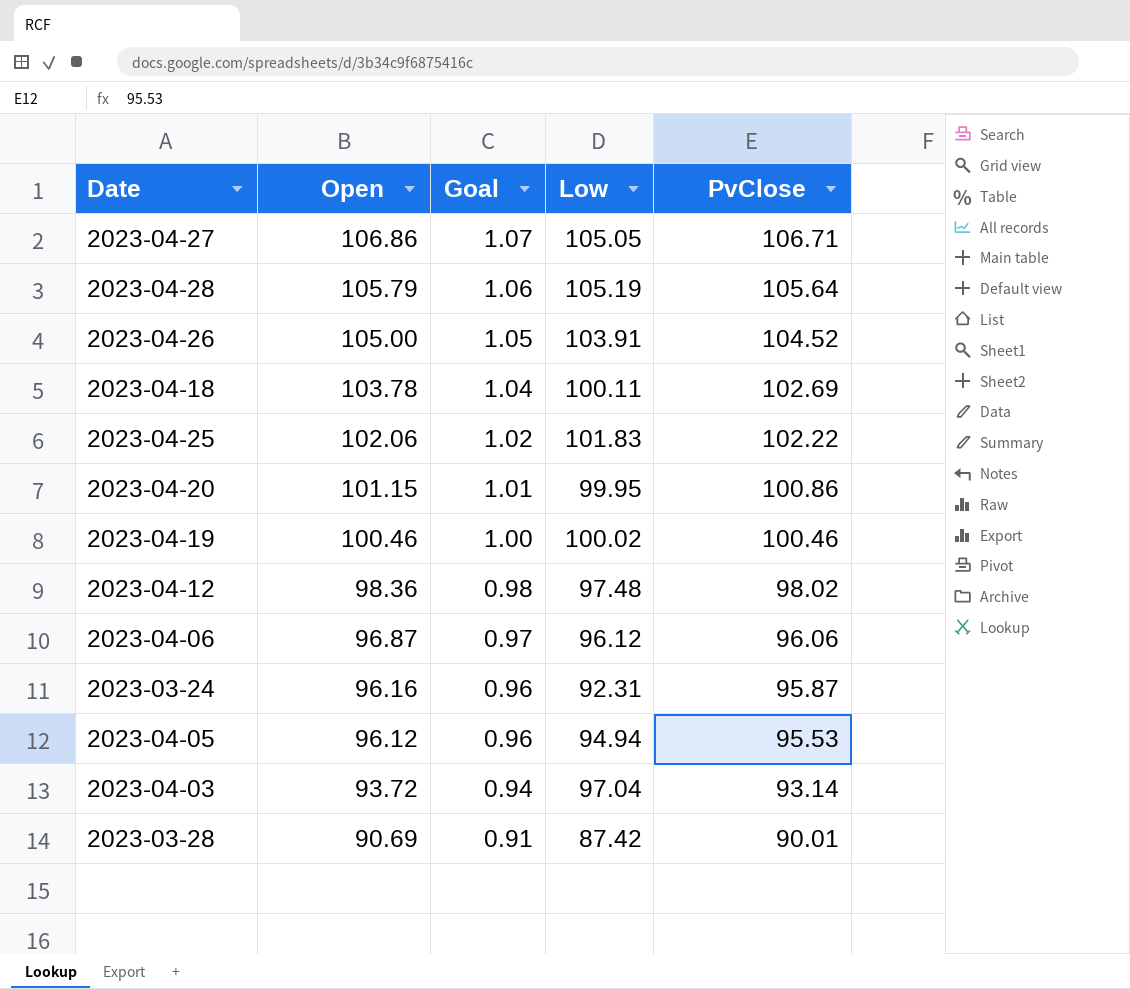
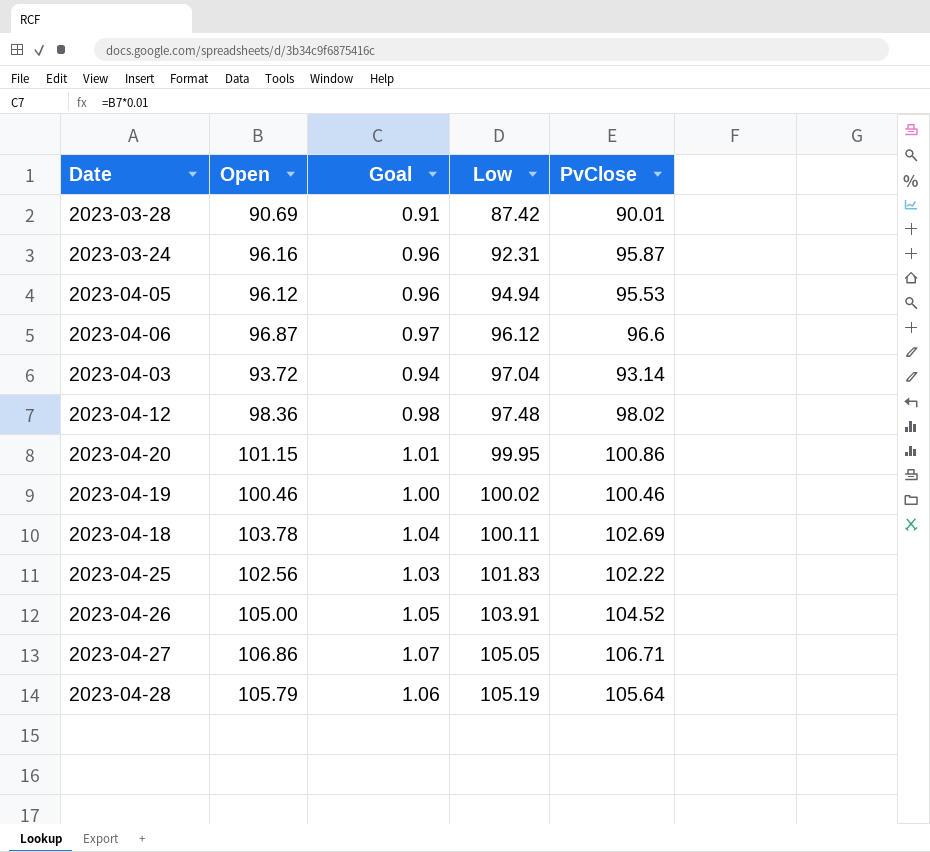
row order: Open descending -> Low ascending
2023-04-06 | PvClose: 96.06 -> 96.6
2023-04-25 | Open: 102.06 -> 102.56
2023-04-25 | Goal: 1.02 -> 1.03

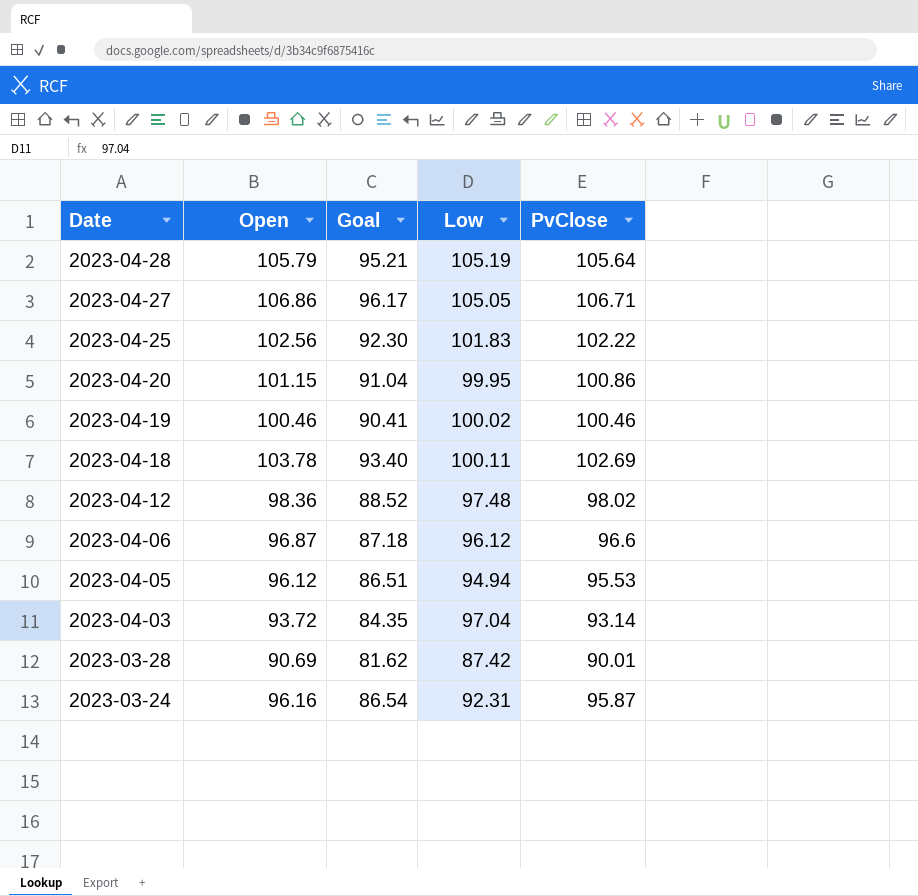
row order: Low ascending -> Date descending
column Goal | formula: [Open] * 0.01 -> [Open] * 0.9
row 2023-04-26: 105.00 | 1.05 | 103.91 | 104.52 -> none

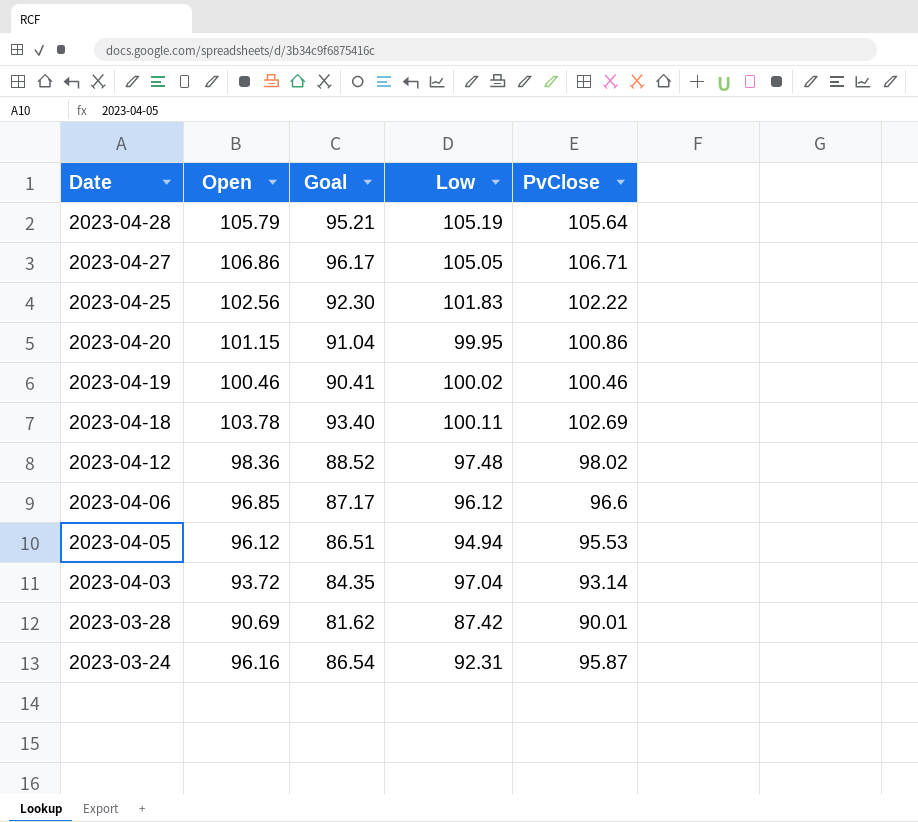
2023-04-06 | Open: 96.87 -> 96.85
2023-04-06 | Goal: 87.18 -> 87.17

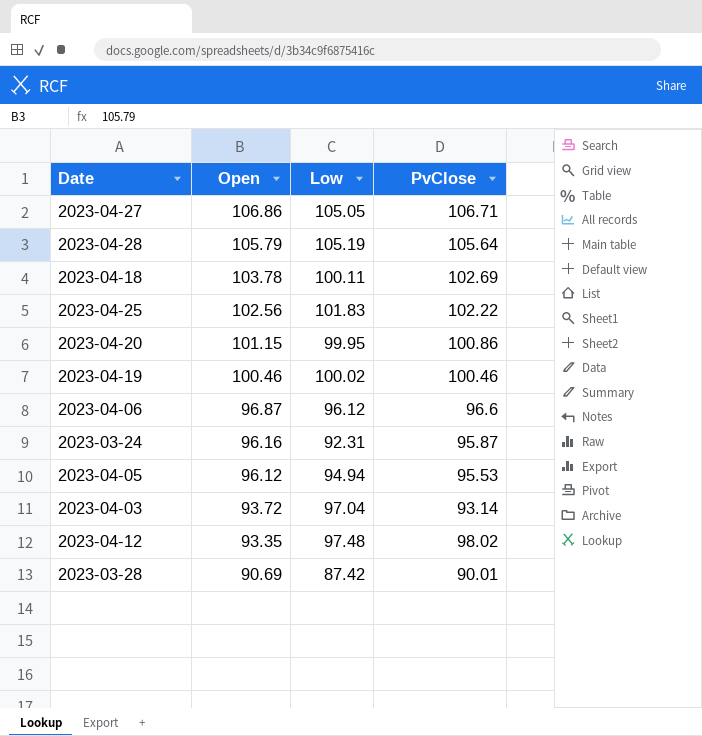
row order: Date descending -> Open descending
column Goal | formula: [Open] * 0.9 -> none
2023-04-06 | Open: 96.85 -> 96.87
2023-04-12 | Open: 98.36 -> 93.35

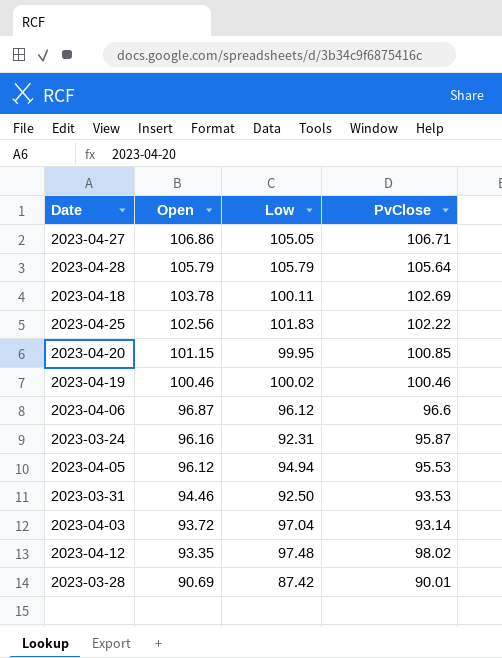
2023-04-28 | Low: 105.19 -> 105.79
2023-04-20 | PvClose: 100.86 -> 100.85
row 2023-03-31: none -> 94.46 | 92.50 | 93.53

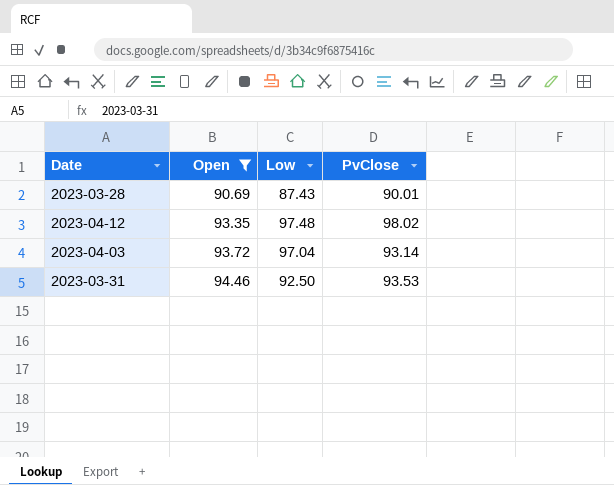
filter: none -> Open <= 94.46
row order: Open descending -> Open ascending
2023-03-28 | Low: 87.42 -> 87.43

